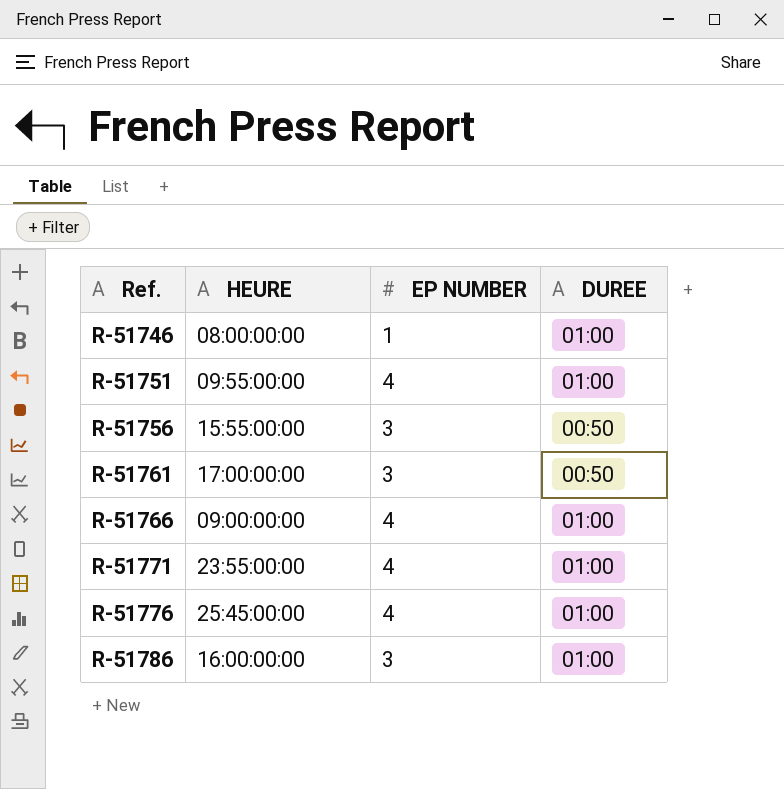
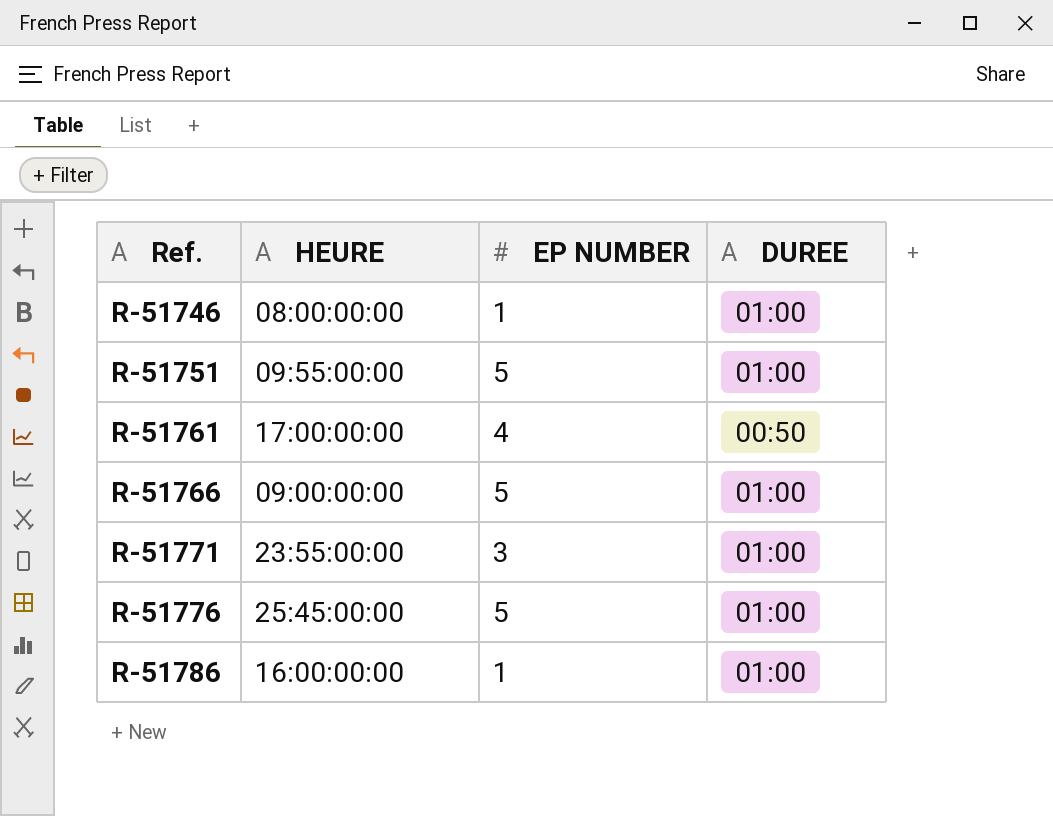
row R-51756: 15:55:00:00 | 3 | 00:50 -> none
R-51751 | EP NUMBER: 4 -> 5
R-51761 | EP NUMBER: 3 -> 4
R-51766 | EP NUMBER: 4 -> 5
R-51771 | EP NUMBER: 4 -> 3
R-51776 | EP NUMBER: 4 -> 5
R-51786 | EP NUMBER: 3 -> 1

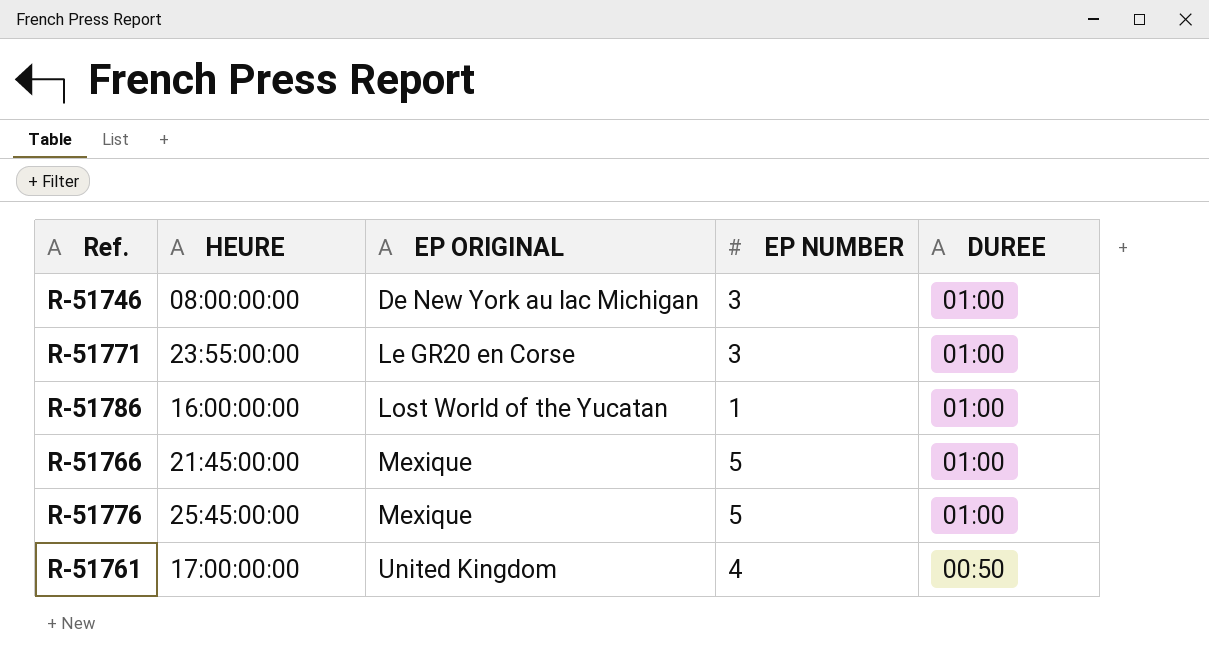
row order: Ref. ascending -> EP ORIGINAL ascending
column EP ORIGINAL | position: none -> 3
row R-51751: 09:55:00:00 | 5 | 01:00 -> none
R-51746 | EP NUMBER: 1 -> 3
R-51766 | HEURE: 09:00:00:00 -> 21:45:00:00

